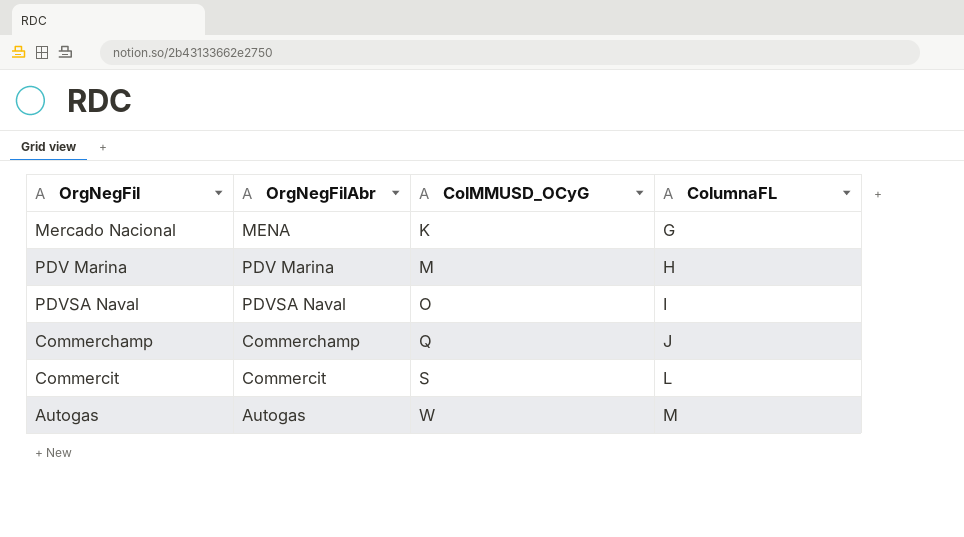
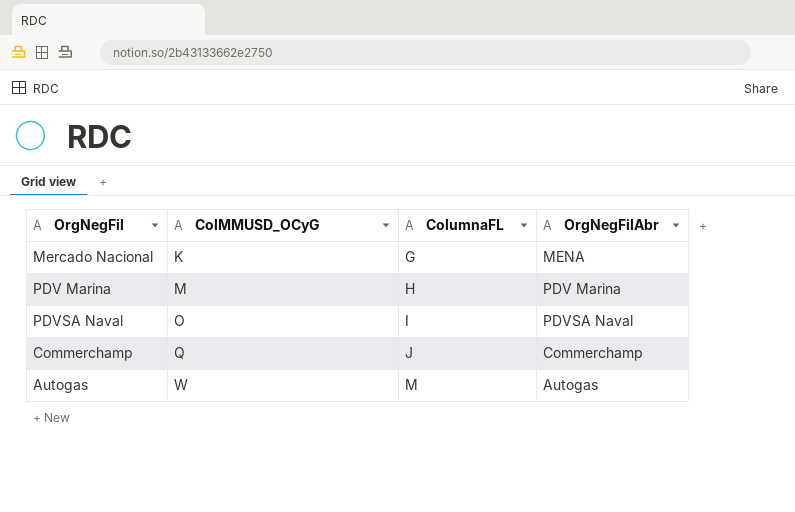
column OrgNegFilAbr | position: 2 -> 4
row Commercit: Commercit | S | L -> none

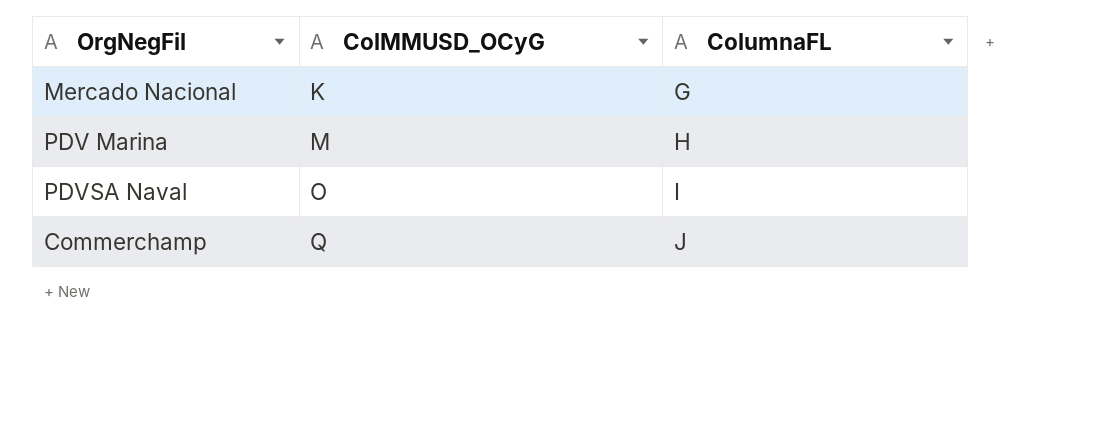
column OrgNegFilAbr | position: 4 -> none
row Autogas: W | M | Autogas -> none

